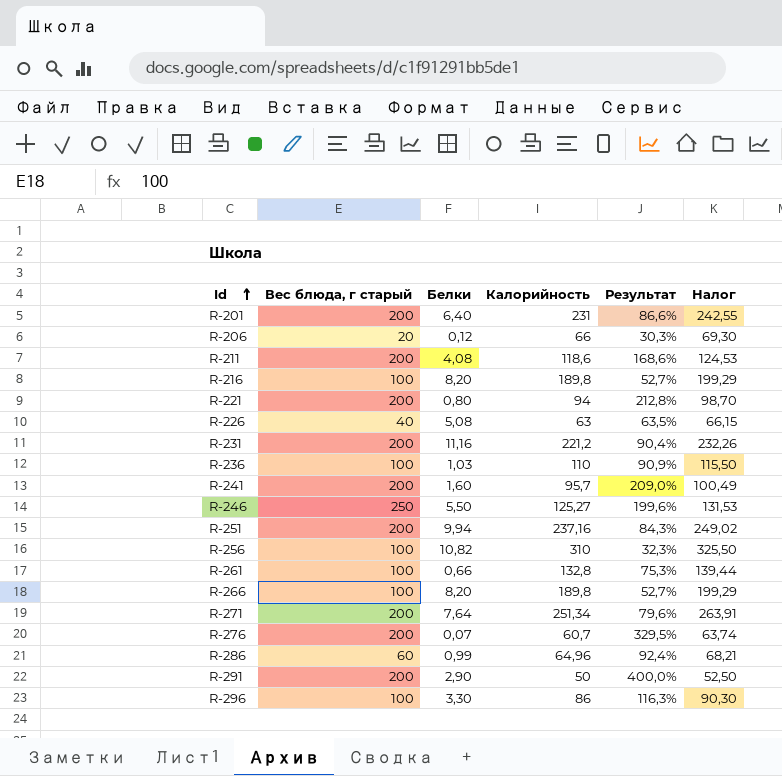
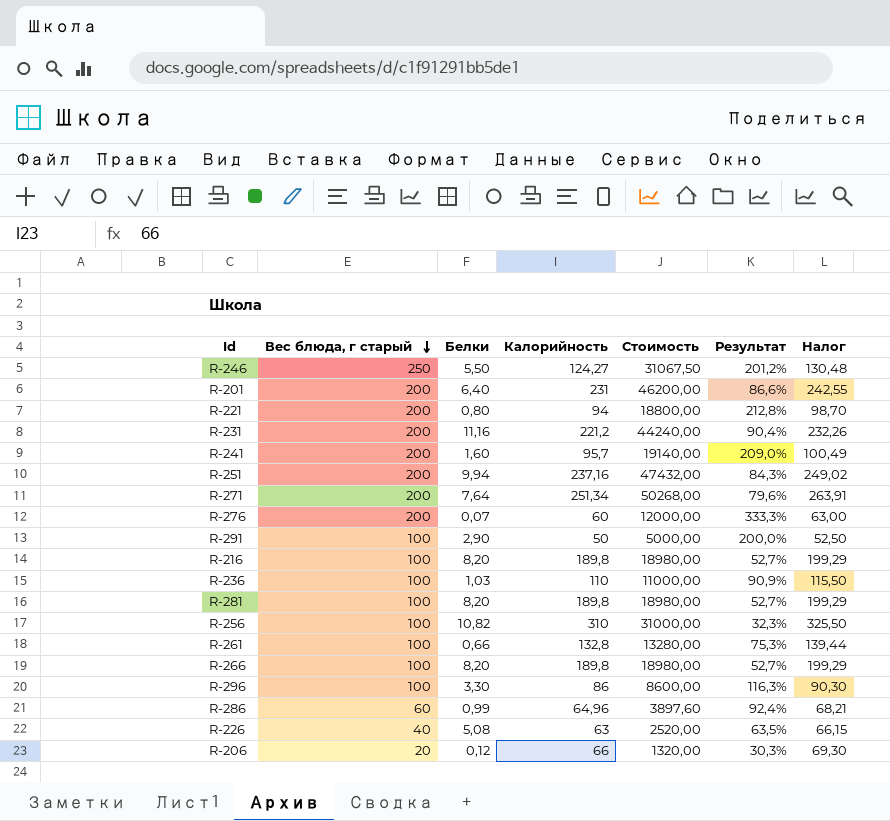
row order: Id ascending -> Вес блюда, г старый descending
column Стоимость | formula: none -> [Вес блюда, г старый] * [Калорийность]
row R-211: 200 | 4,08 | 118,6 | 168,6% | 124,53 -> none
R-246 | Калорийность: 125,27 -> 124,27
R-246 | Результат: 199,6% -> 201,2%
R-246 | Налог: 131,53 -> 130,48
R-276 | Калорийность: 60,7 -> 60
R-276 | Результат: 329,5% -> 333,3%
R-276 | Налог: 63,74 -> 63,00
R-291 | Вес блюда, г старый: 200 -> 100
R-291 | Результат: 400,0% -> 200,0%
row R-281: none -> 100 | 8,20 | 189,8 | 18980,00 | 52,7% | 199,29

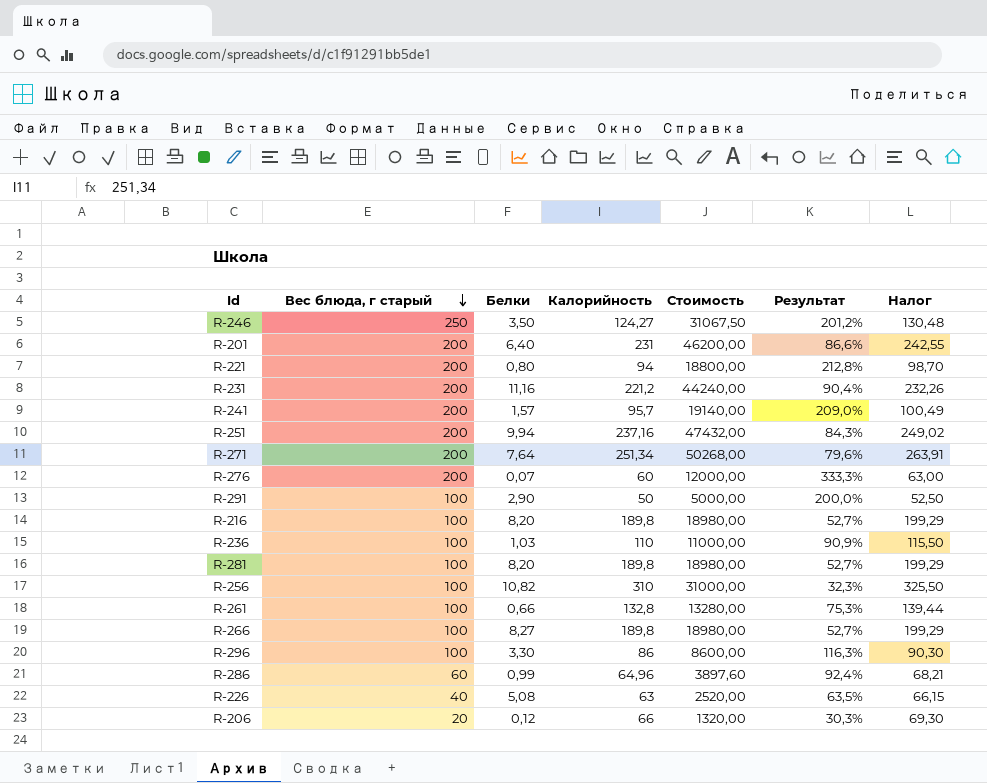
R-246 | Белки: 5,50 -> 3,50
R-241 | Белки: 1,60 -> 1,57
R-266 | Белки: 8,20 -> 8,27

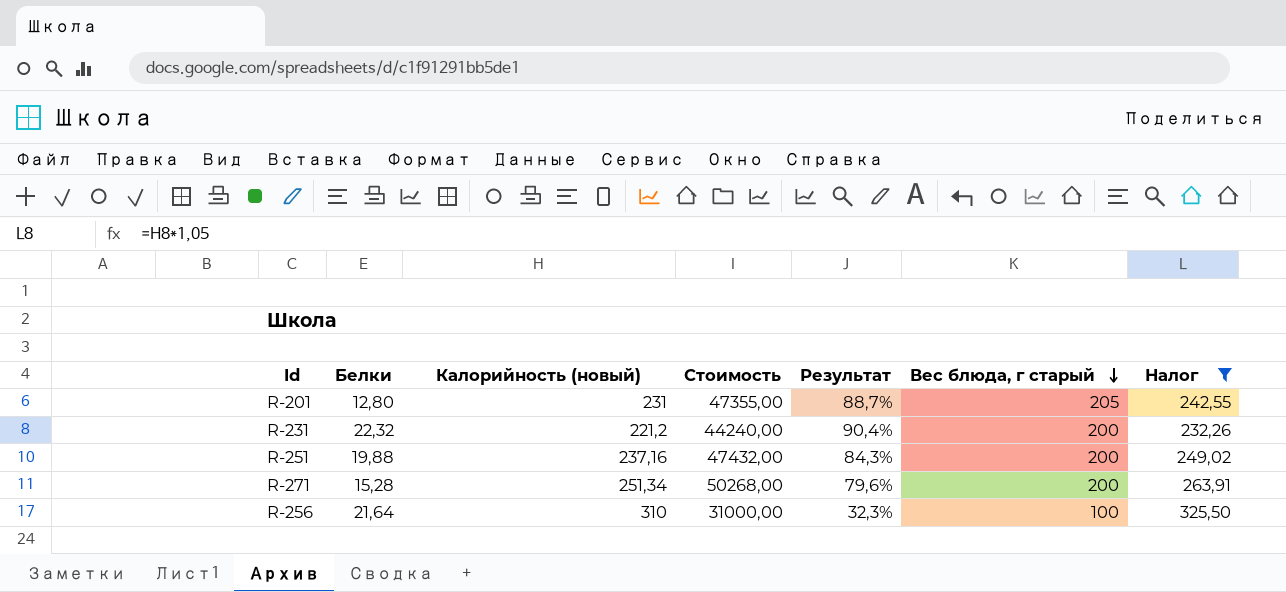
filter: none -> Налог >= 232,26
column name: Калорийность -> Калорийность (новый)
column Вес блюда, г старый | position: 2 -> 6
R-201 | Белки: 6,40 -> 12,80
R-201 | Стоимость: 46200,00 -> 47355,00
R-201 | Результат: 86,6% -> 88,7%
R-201 | Вес блюда, г старый: 200 -> 205
R-231 | Белки: 11,16 -> 22,32
R-251 | Белки: 9,94 -> 19,88
R-271 | Белки: 7,64 -> 15,28
R-256 | Белки: 10,82 -> 21,64

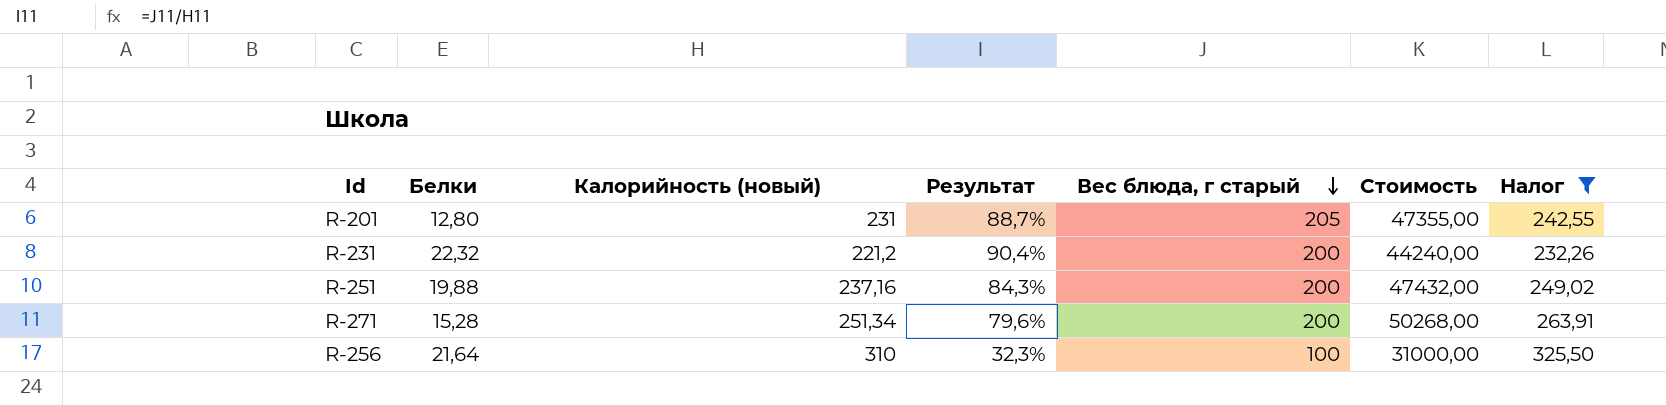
column Стоимость | position: 4 -> 6

